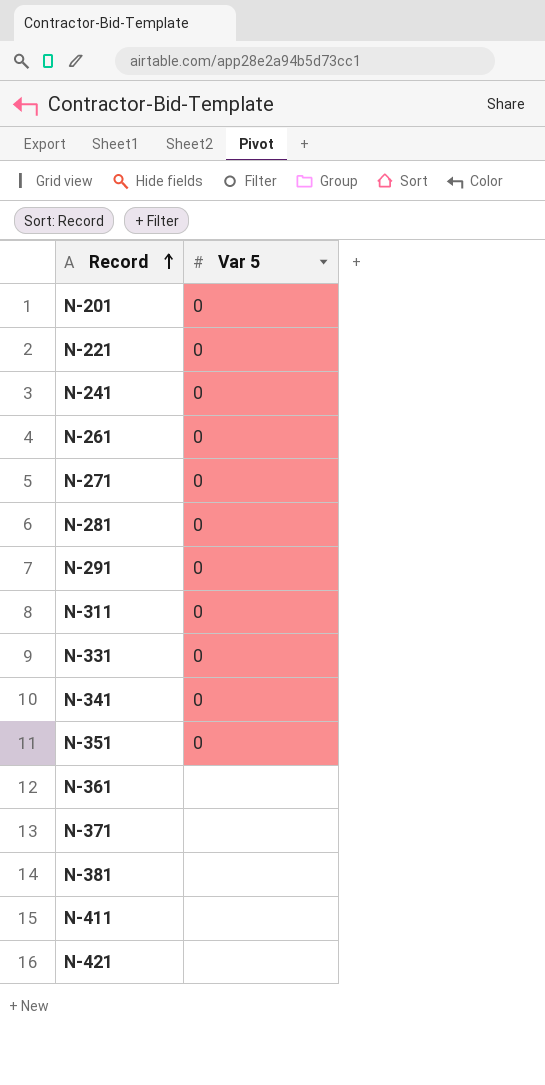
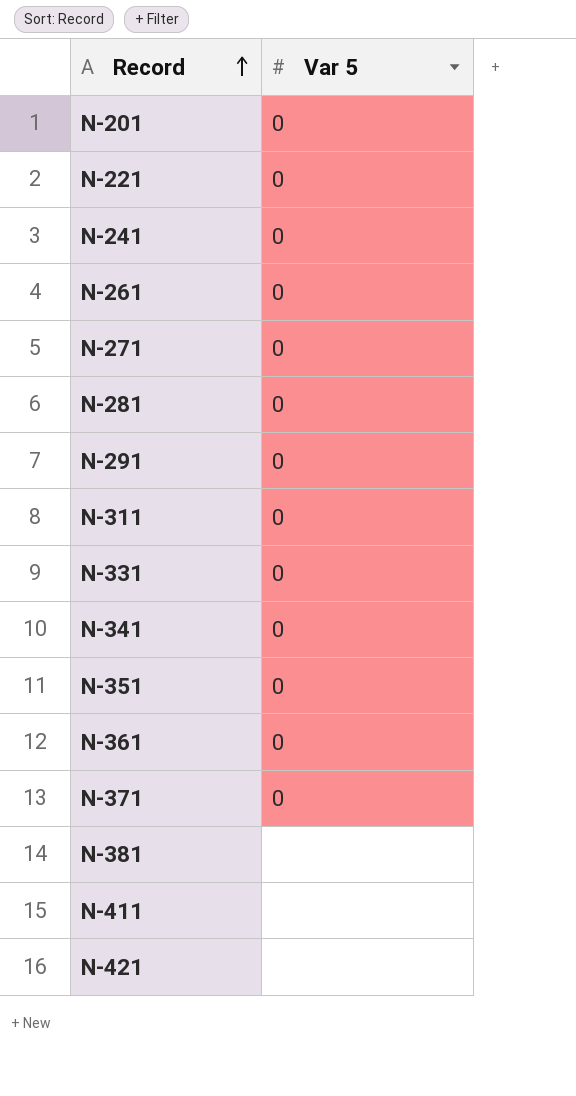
N-361 | Var 5: none -> 0
N-371 | Var 5: none -> 0

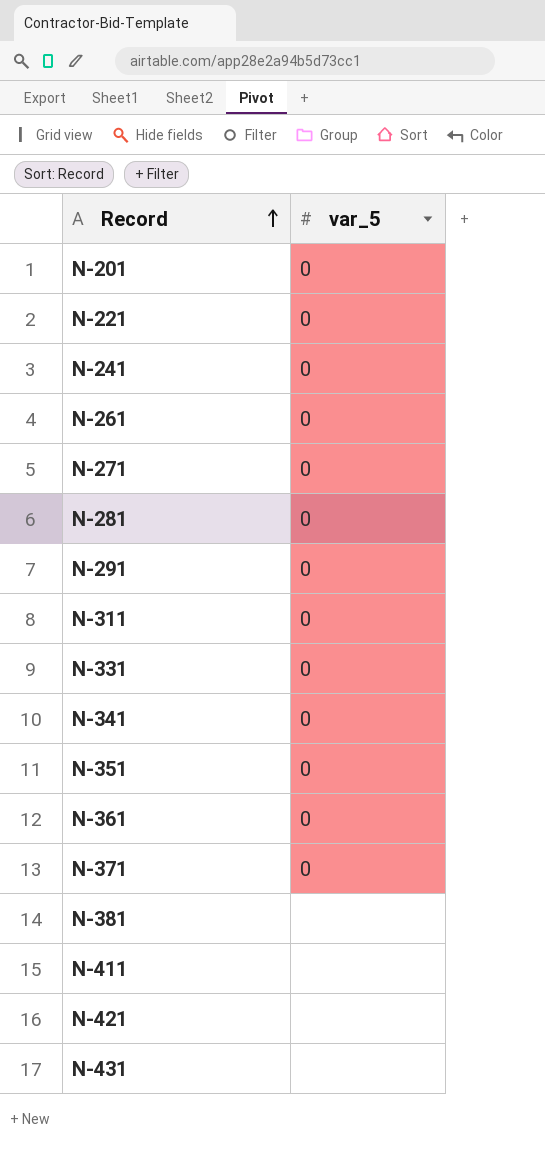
column name: Var 5 -> var_5
row N-431: none -> none

